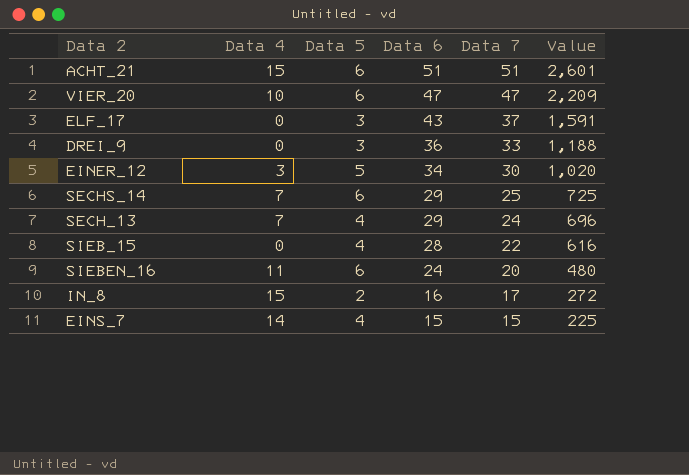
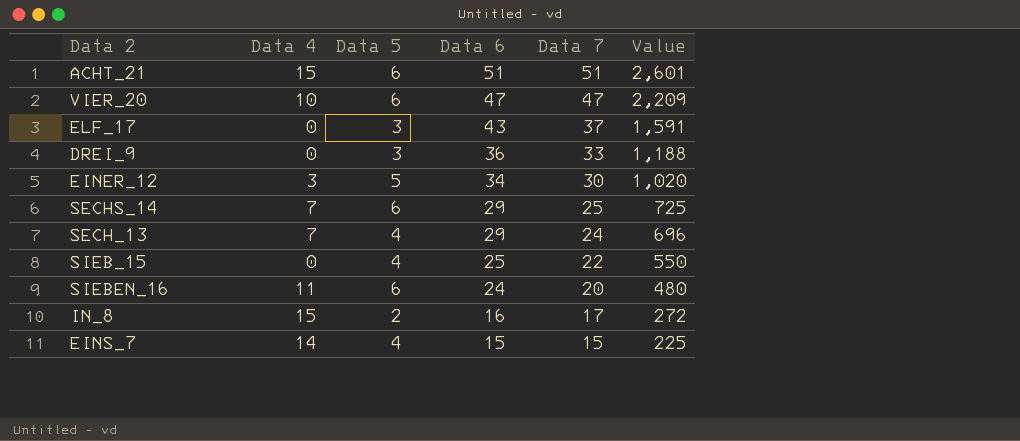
SIEB_15 | Data 6: 28 -> 25
SIEB_15 | Value: 616 -> 550

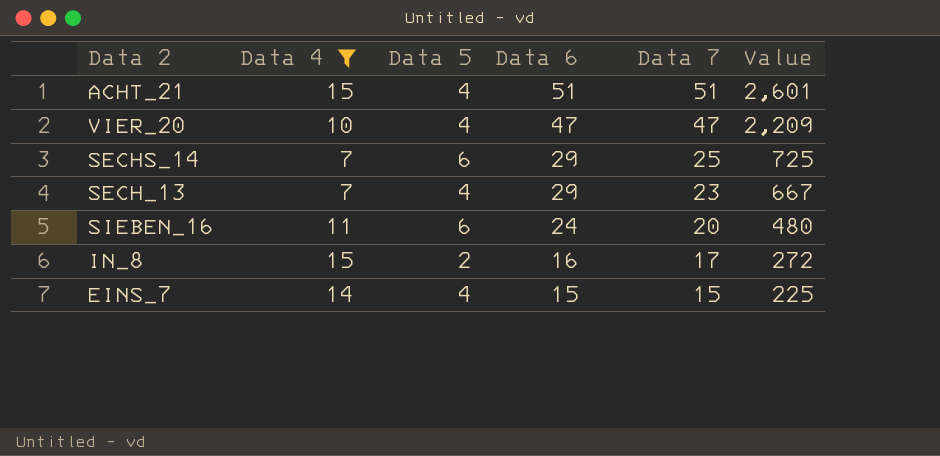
filter: none -> Data 4 >= 7
ACHT_21 | Data 5: 6 -> 4
VIER_20 | Data 5: 6 -> 4
SECH_13 | Data 7: 24 -> 23
SECH_13 | Value: 696 -> 667

